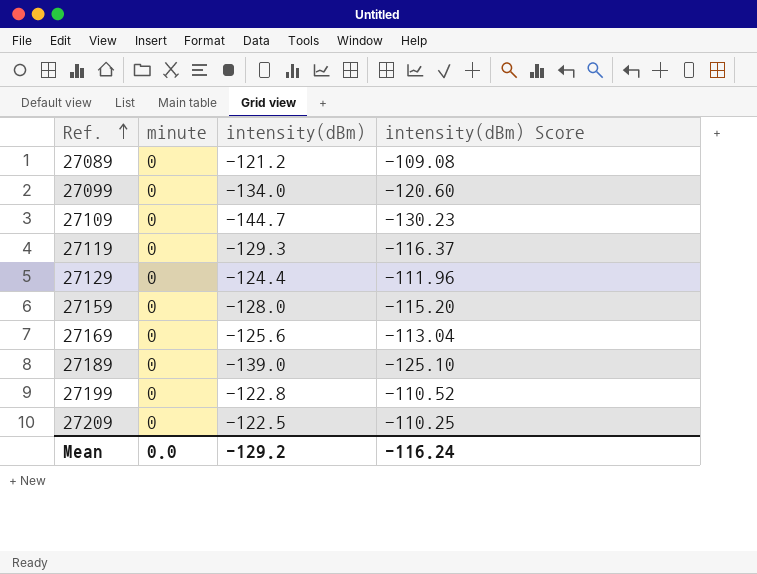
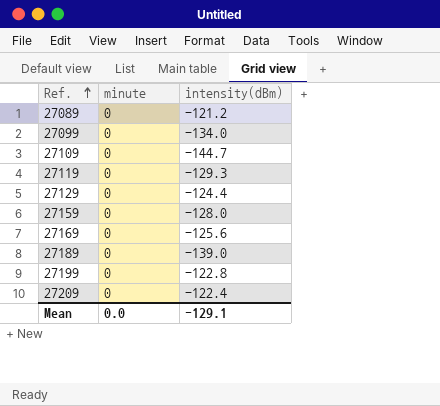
column intensity(dBm) Score | formula: [intensity(dBm)] * 0.9 -> none
27209 | intensity(dBm): -122.5 -> -122.4
Mean | intensity(dBm): -129.2 -> -129.1

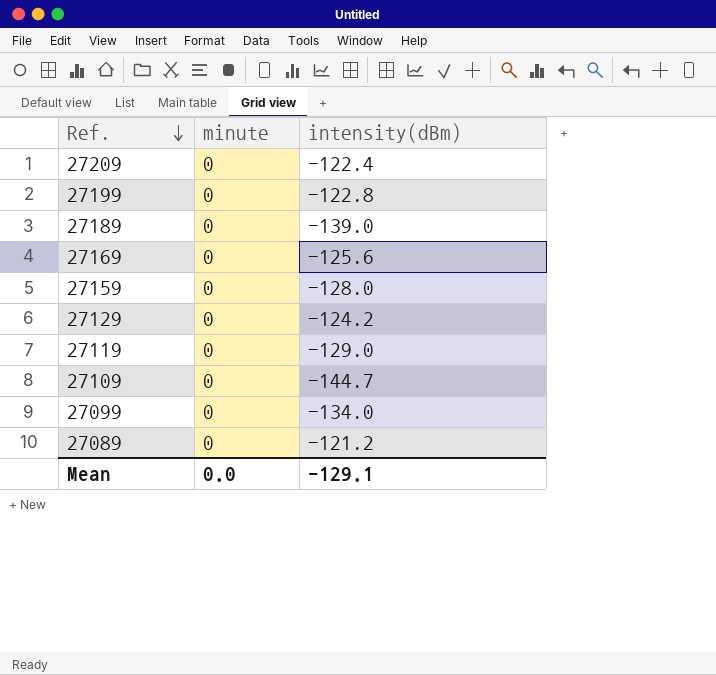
row order: Ref. ascending -> Ref. descending
27129 | intensity(dBm): -124.4 -> -124.2
27119 | intensity(dBm): -129.3 -> -129.0

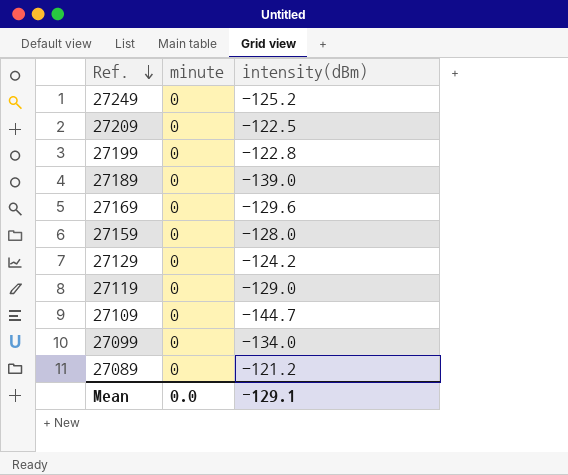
row 27249: none -> 0 | -125.2
27209 | intensity(dBm): -122.4 -> -122.5
27169 | intensity(dBm): -125.6 -> -129.6

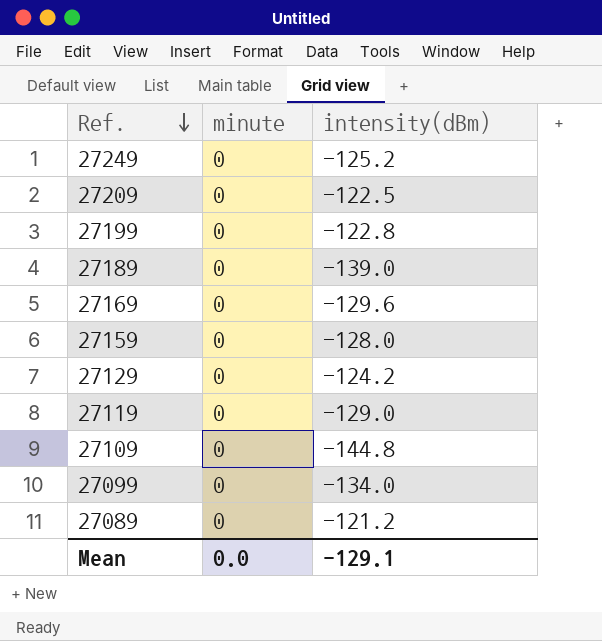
27109 | intensity(dBm): -144.7 -> -144.8

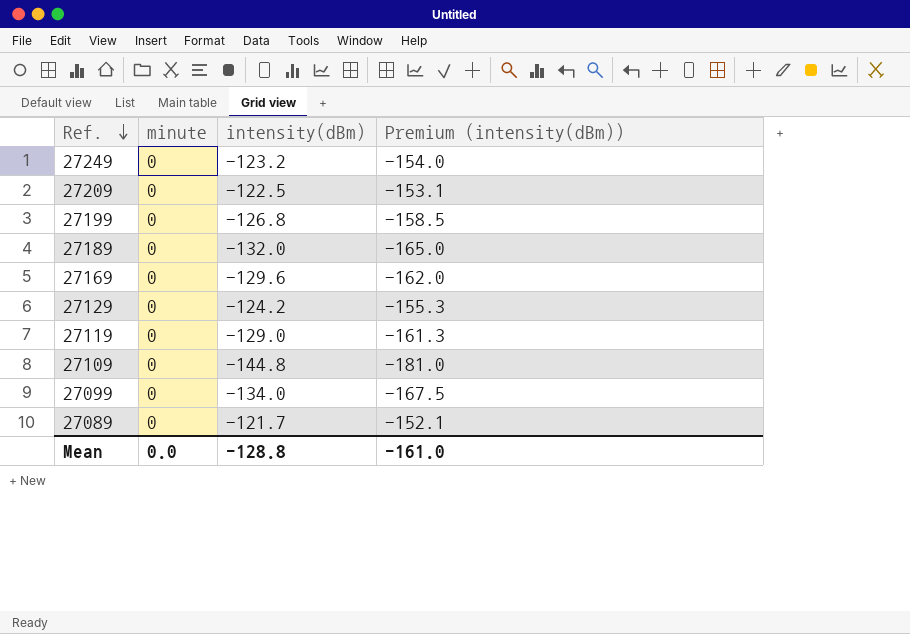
column Premium (intensity(dBm)) | formula: none -> [intensity(dBm)] * 1.25
row 27159: 0 | -128.0 -> none
27249 | intensity(dBm): -125.2 -> -123.2
27199 | intensity(dBm): -122.8 -> -126.8
27189 | intensity(dBm): -139.0 -> -132.0
27089 | intensity(dBm): -121.2 -> -121.7
Mean | intensity(dBm): -129.1 -> -128.8

